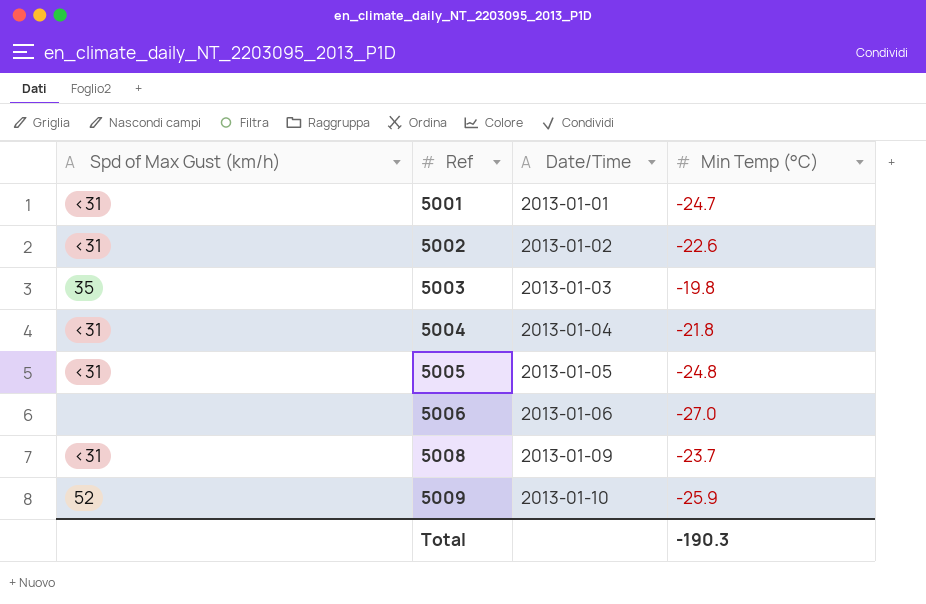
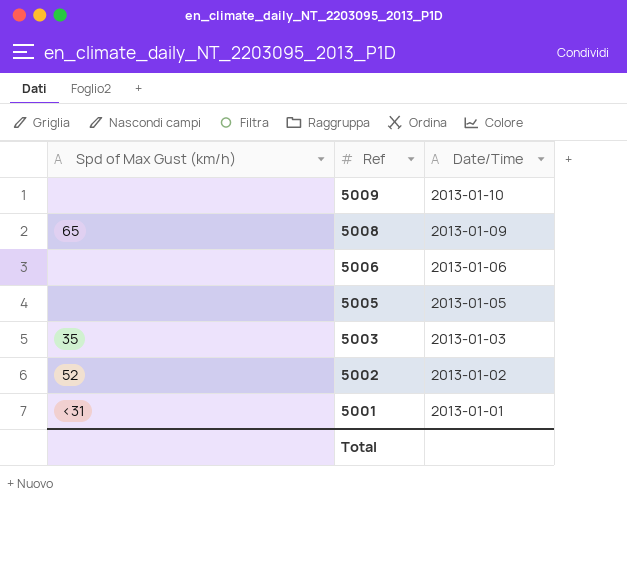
row order: Ref ascending -> Ref descending
column Min Temp (°C) | position: 4 -> none
row 5004: <31 | 2013-01-04 | -21.8 -> none
5009 | Spd of Max Gust (km/h): 52 -> none
5008 | Spd of Max Gust (km/h): <31 -> 65
5005 | Spd of Max Gust (km/h): <31 -> none
5002 | Spd of Max Gust (km/h): <31 -> 52

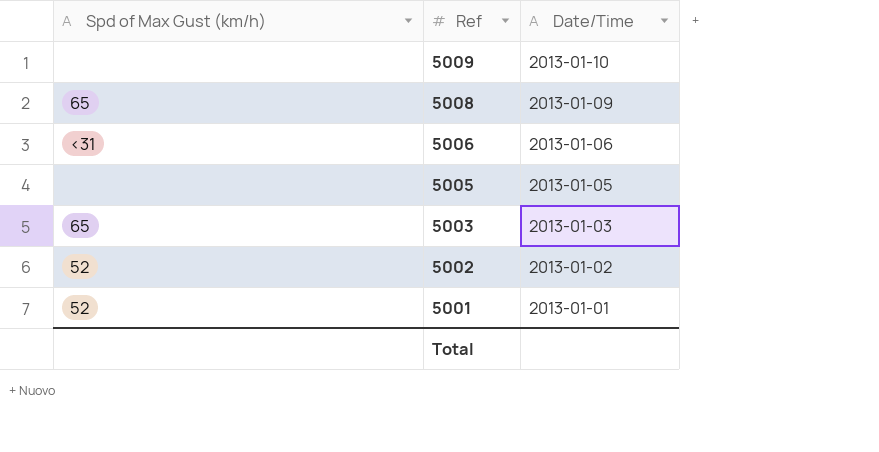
5006 | Spd of Max Gust (km/h): none -> <31
5003 | Spd of Max Gust (km/h): 35 -> 65
5001 | Spd of Max Gust (km/h): <31 -> 52

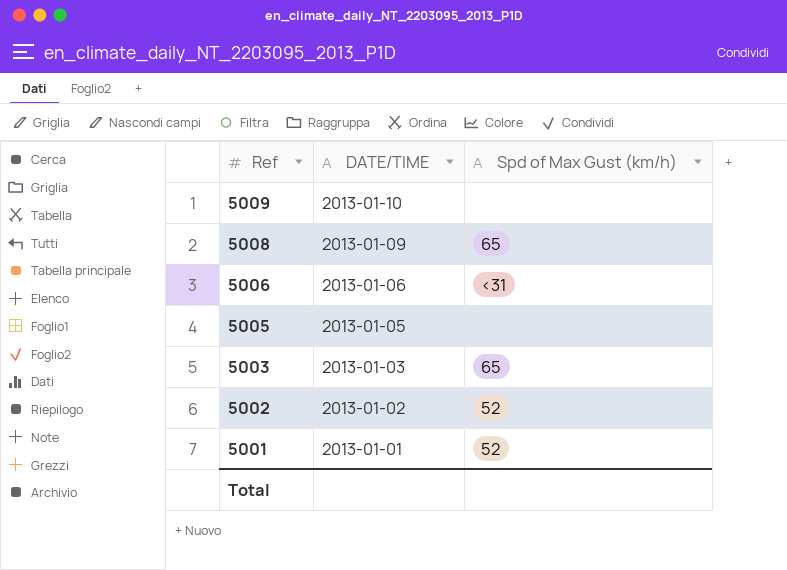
column name: Date/Time -> DATE/TIME
column Spd of Max Gust (km/h) | position: 1 -> 3

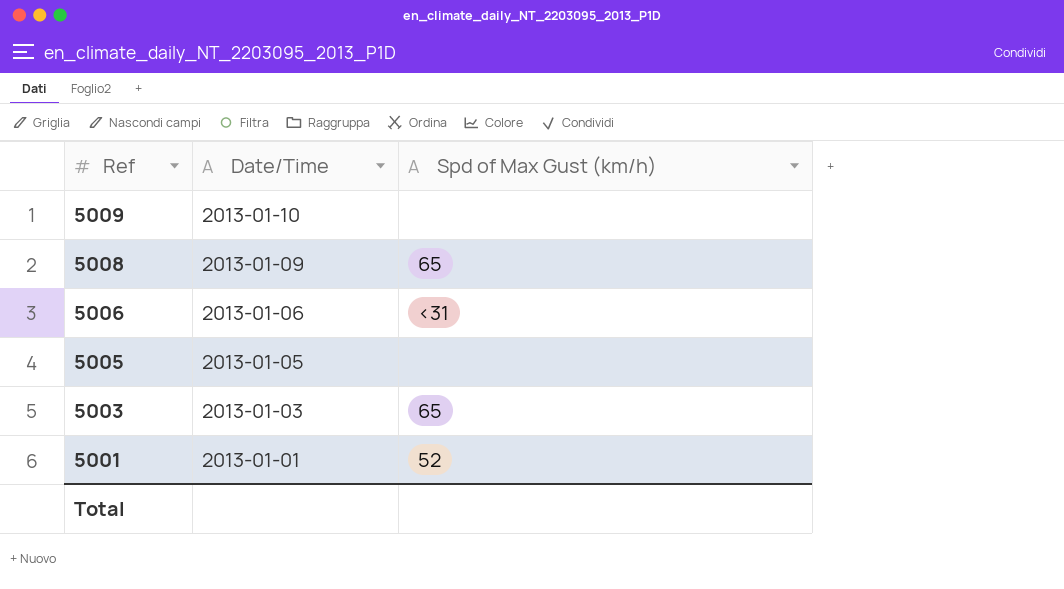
column name: DATE/TIME -> Date/Time
row 5002: 2013-01-02 | 52 -> none

